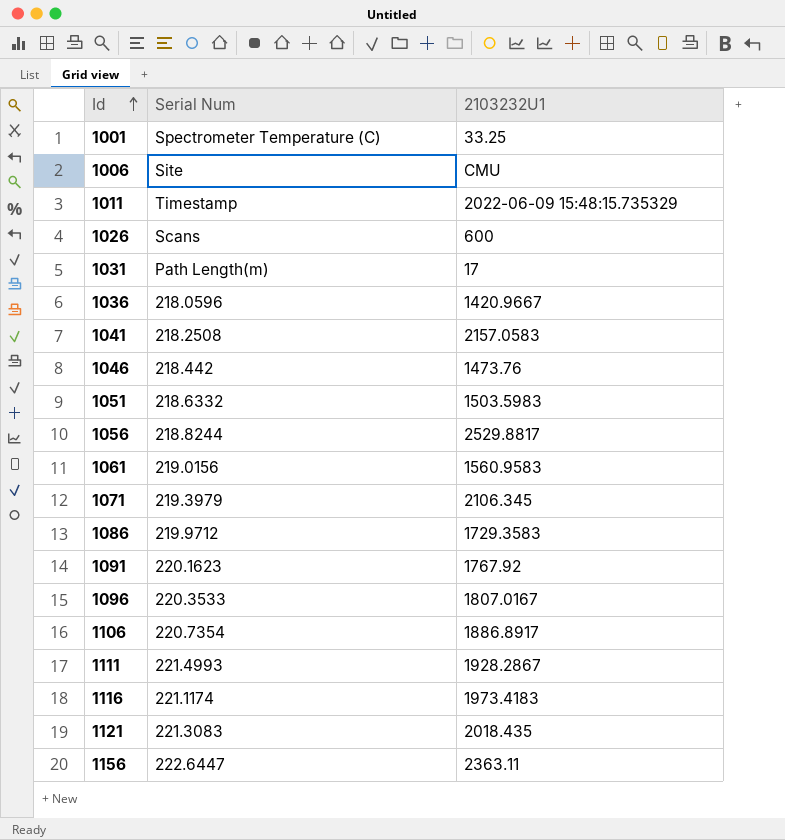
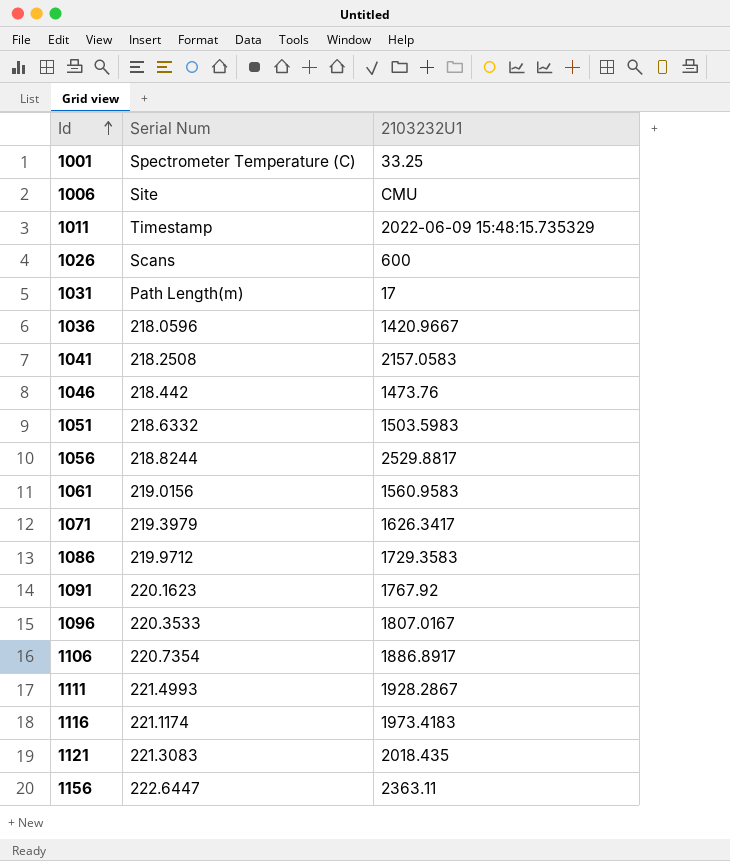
1071 | 2103232U1: 2106.345 -> 1626.3417

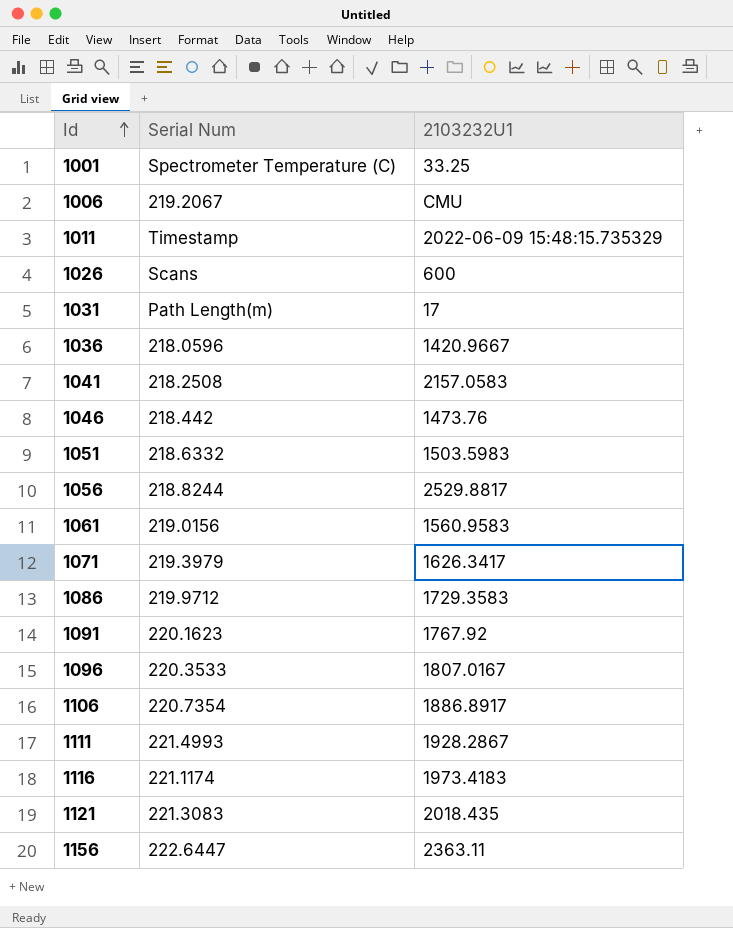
1006 | Serial Num: Site -> 219.2067

